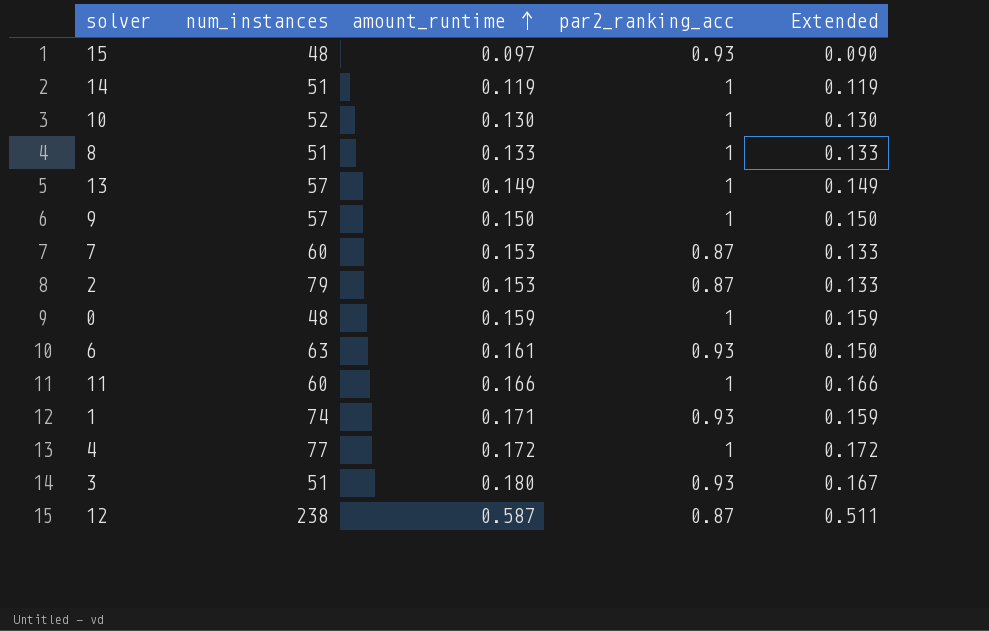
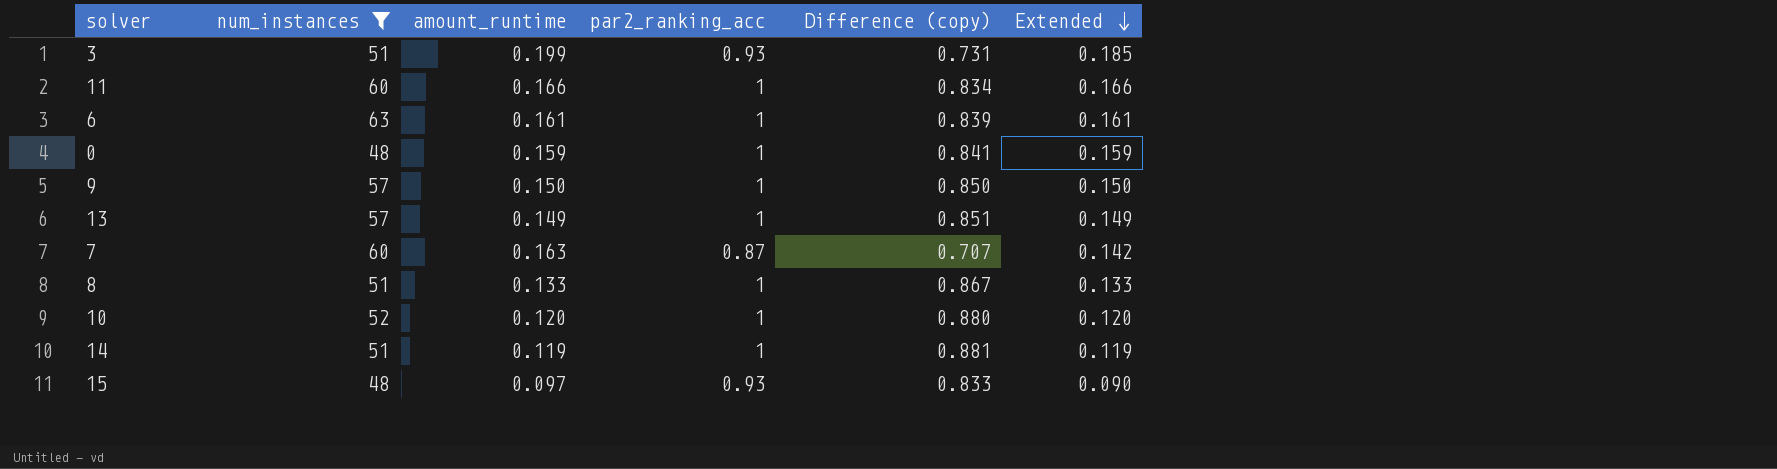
filter: none -> num_instances <= 63
row order: amount_runtime ascending -> Extended descending
column Difference (copy) | formula: none -> [par2_ranking_acc] - [amount_runtime]
3 | amount_runtime: 0.180 -> 0.199
3 | Extended: 0.167 -> 0.185
6 | par2_ranking_acc: 0.93 -> 1
6 | Extended: 0.150 -> 0.161
7 | amount_runtime: 0.153 -> 0.163
7 | Extended: 0.133 -> 0.142
10 | amount_runtime: 0.130 -> 0.120
10 | Extended: 0.130 -> 0.120

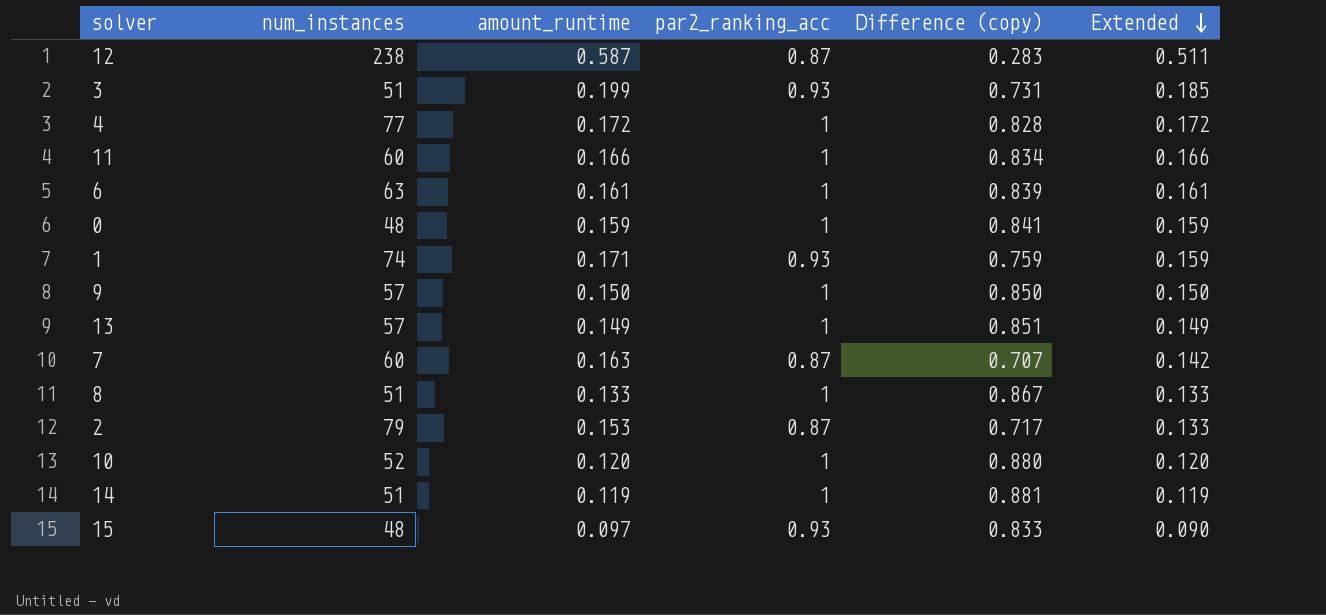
filter: num_instances <= 63 -> none

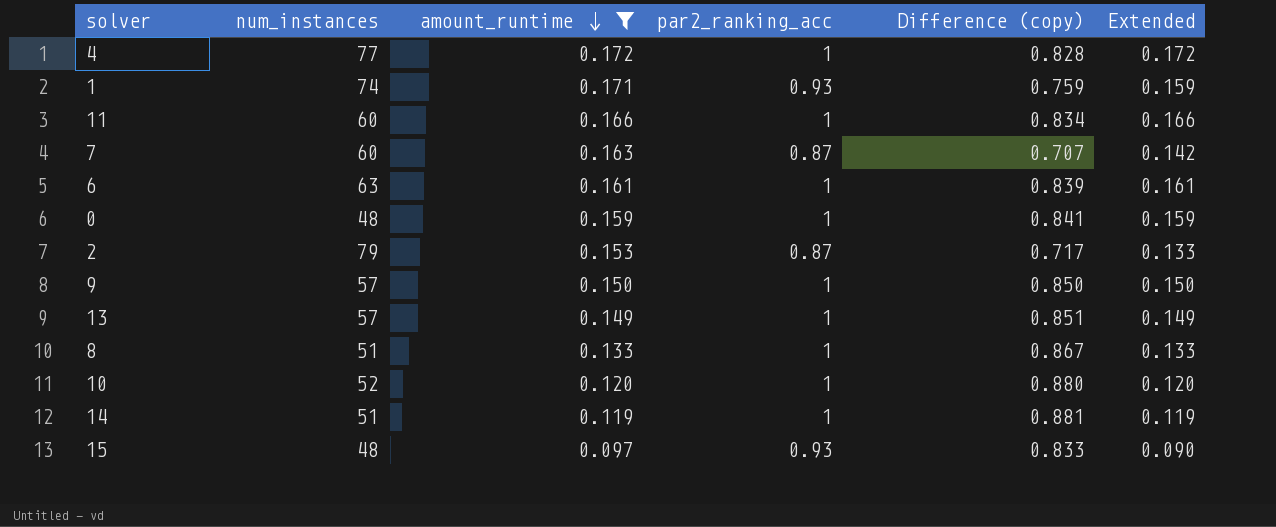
filter: none -> amount_runtime <= 0.172
row order: Extended descending -> amount_runtime descending

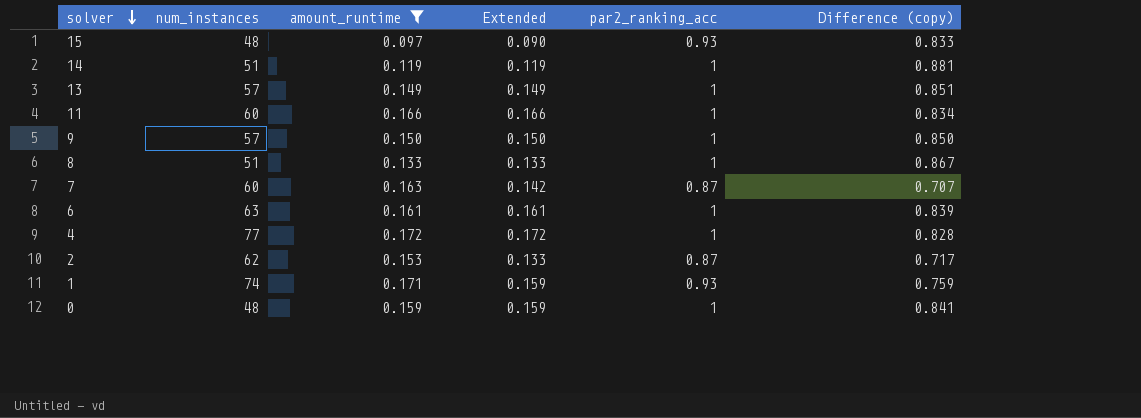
row order: amount_runtime descending -> solver descending
column Extended | position: 6 -> 4
row 10: 52 | 0.120 | 1 | 0.880 | 0.120 -> none
2 | num_instances: 79 -> 62

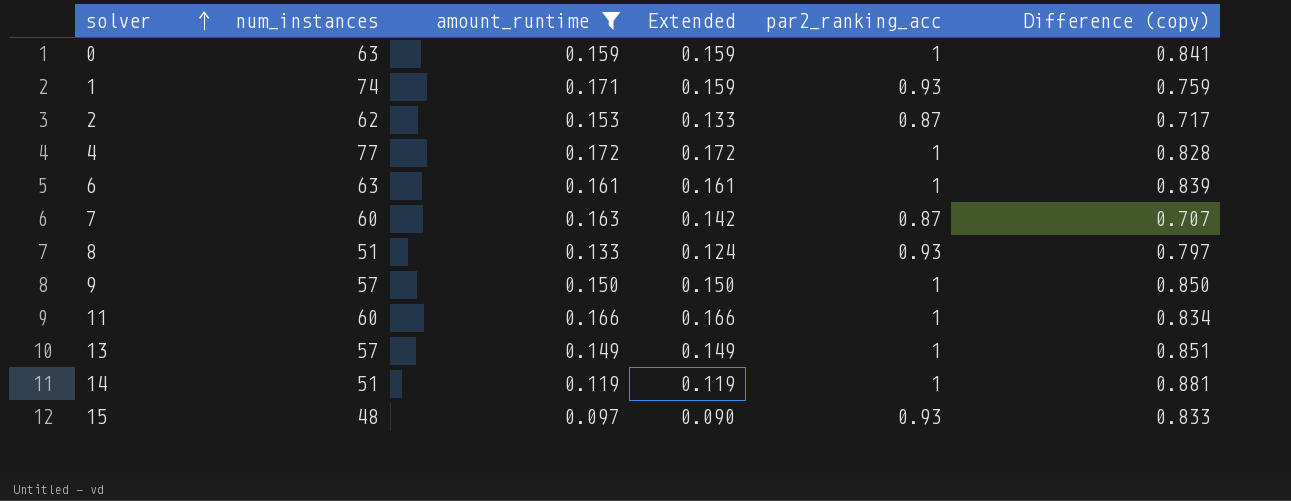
row order: solver descending -> solver ascending
0 | num_instances: 48 -> 63
8 | Extended: 0.133 -> 0.124
8 | par2_ranking_acc: 1 -> 0.93
8 | Difference (copy): 0.867 -> 0.797

